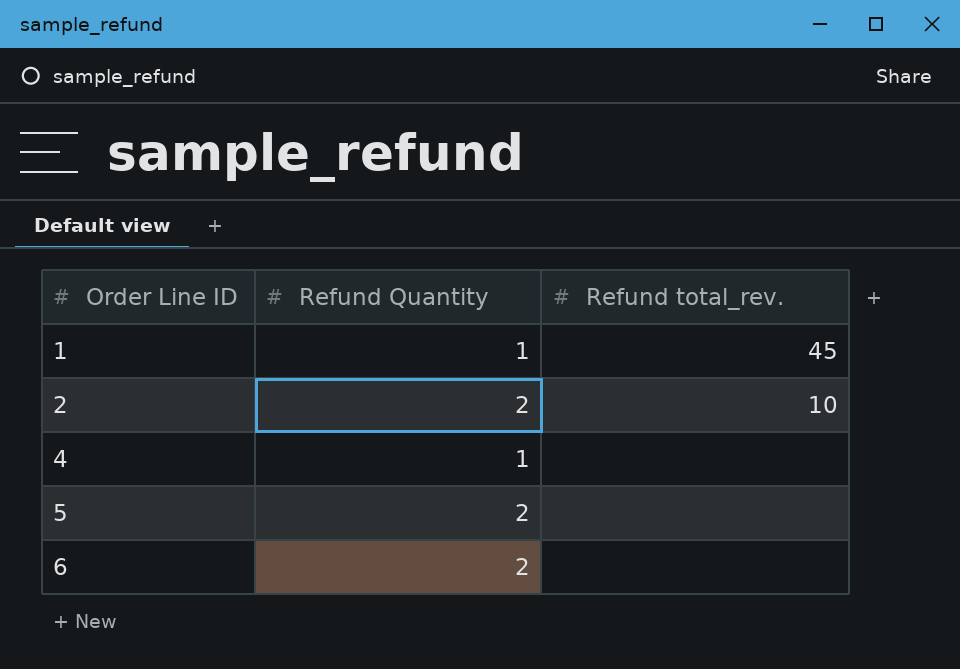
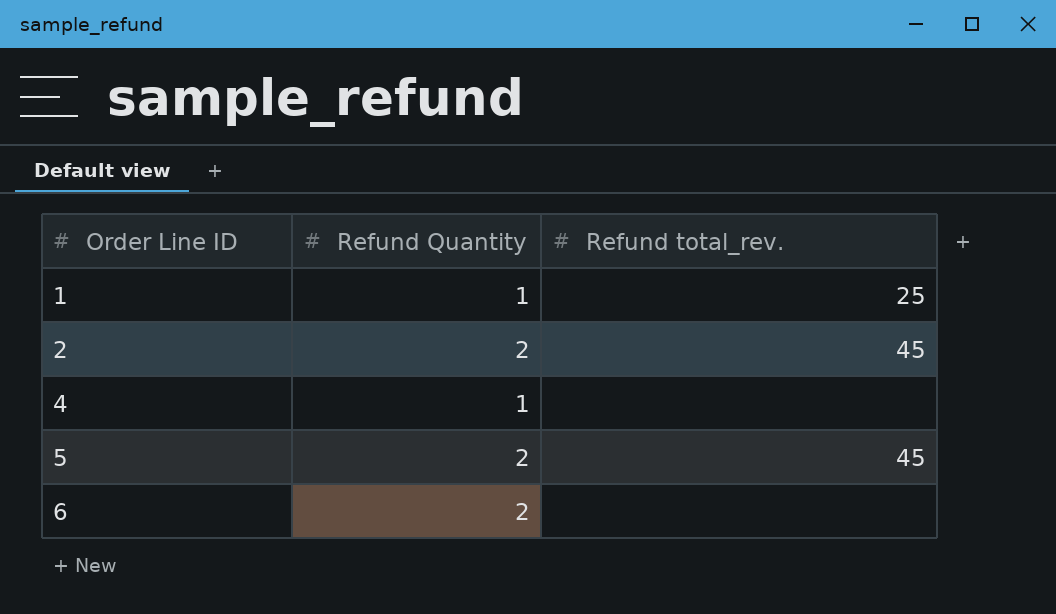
1 | Refund total_rev.: 45 -> 25
2 | Refund total_rev.: 10 -> 45
5 | Refund total_rev.: none -> 45

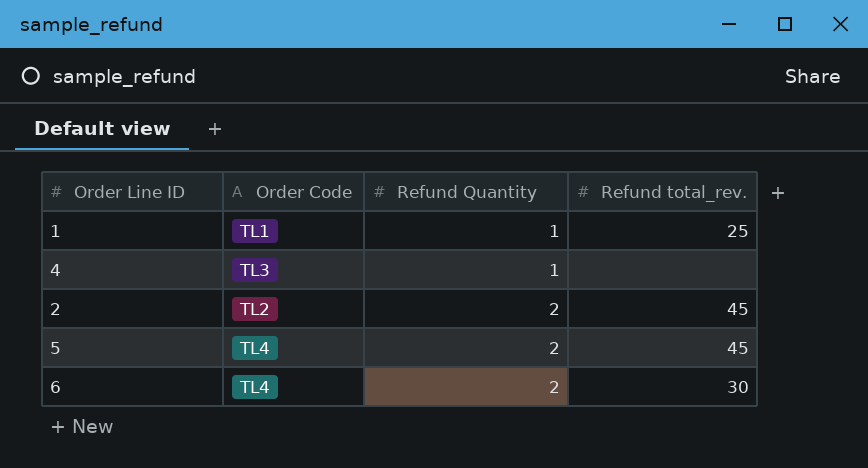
row order: Order Line ID ascending -> Refund Quantity ascending
column Order Code | position: none -> 2
6 | Refund total_rev.: none -> 30

